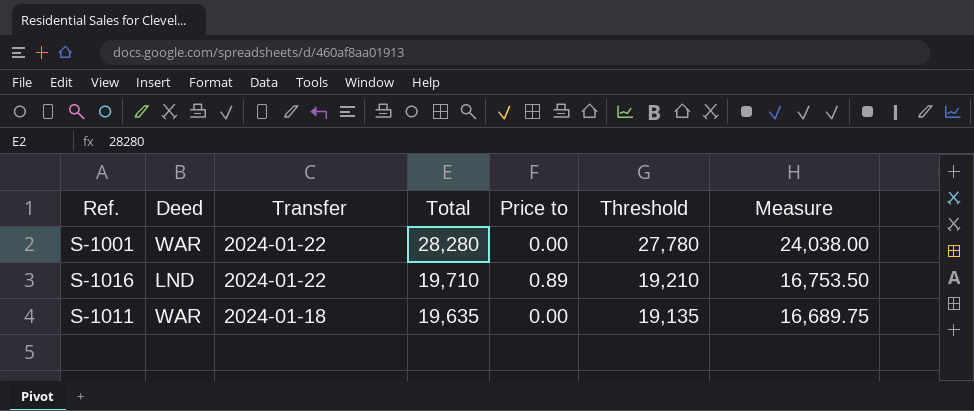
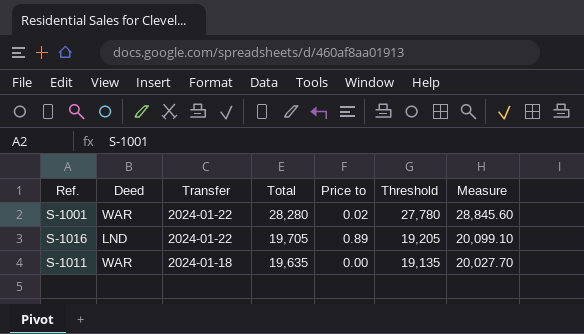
column Measure | formula: [Total] * 0.85 -> [Total] * 1.02
S-1001 | Price to: 0.00 -> 0.02
S-1016 | Total: 19,710 -> 19,705
S-1016 | Threshold: 19,210 -> 19,205

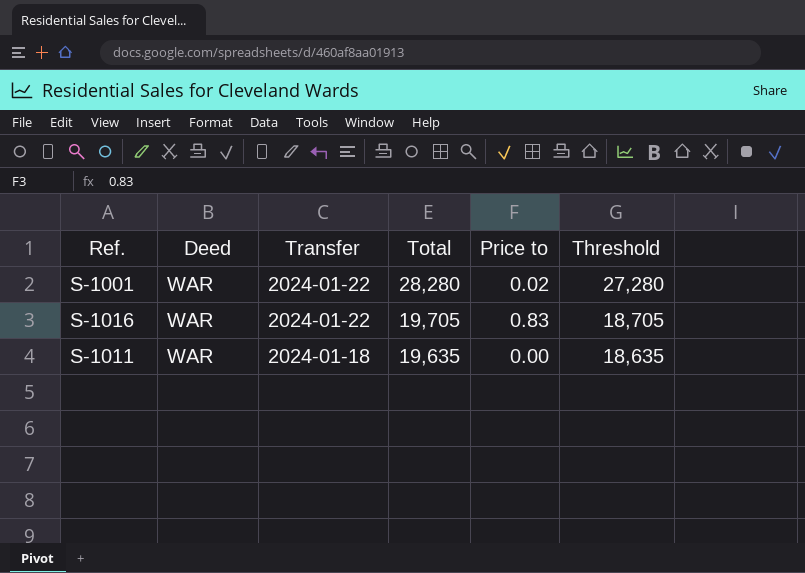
column Measure | formula: [Total] * 1.02 -> none
column Threshold | formula: [Total] - 500 -> [Total] - 1000
S-1016 | Deed: LND -> WAR
S-1016 | Price to: 0.89 -> 0.83

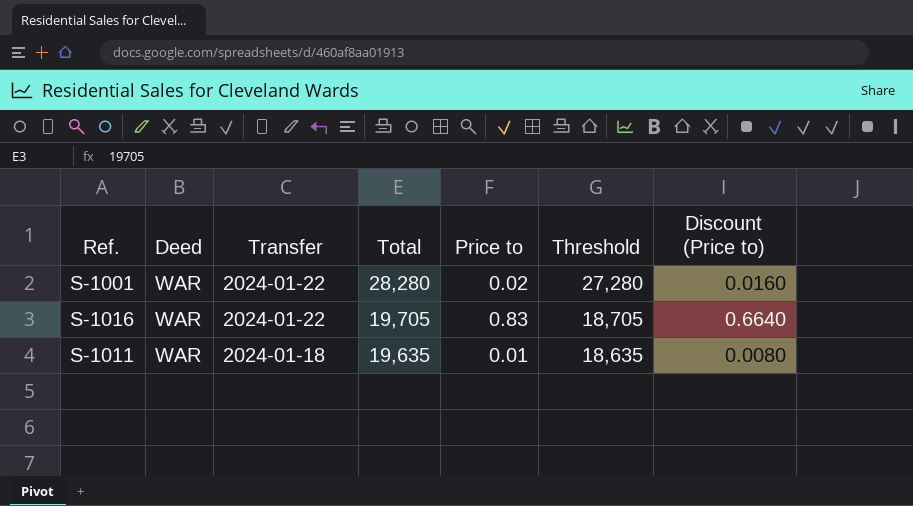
column Discount (Price to) | formula: none -> [Price to] * 0.8
S-1011 | Price to: 0.00 -> 0.01

